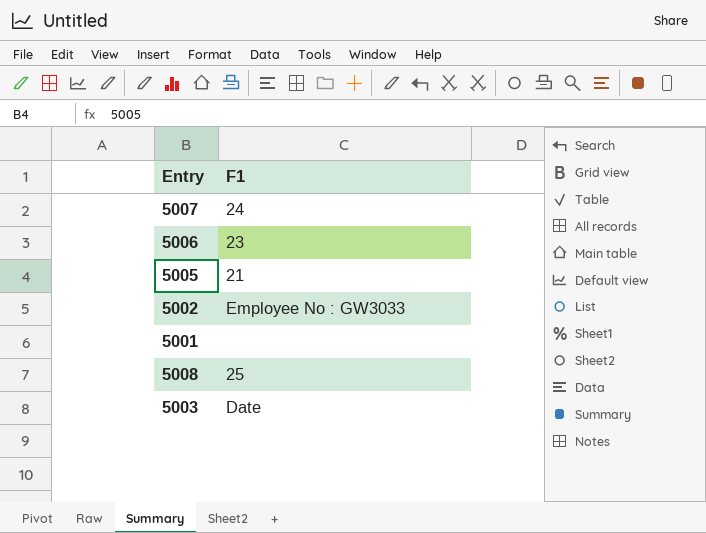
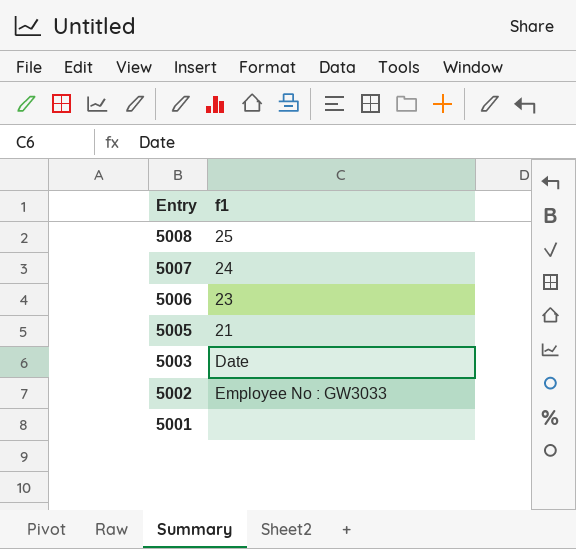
row order: none -> Entry descending
column name: F1 -> f1

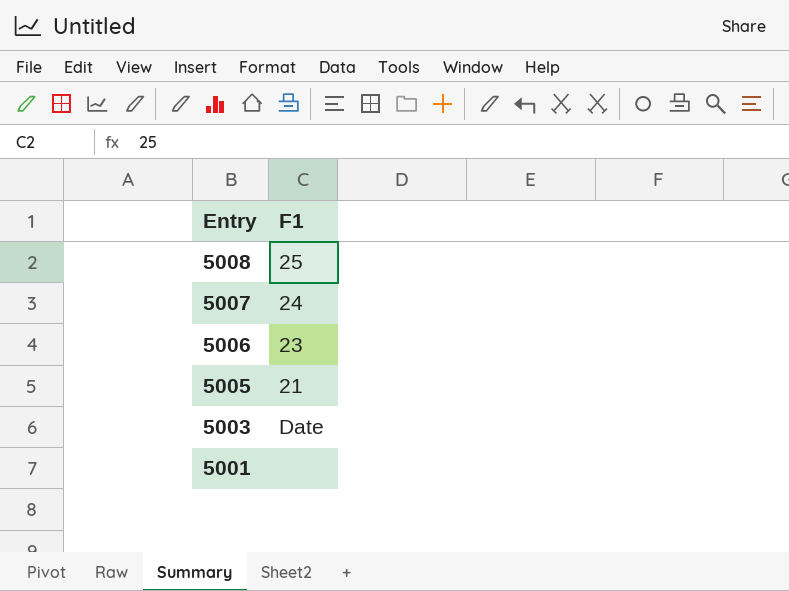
column name: f1 -> F1
row 5002: Employee No : GW3033 -> none

